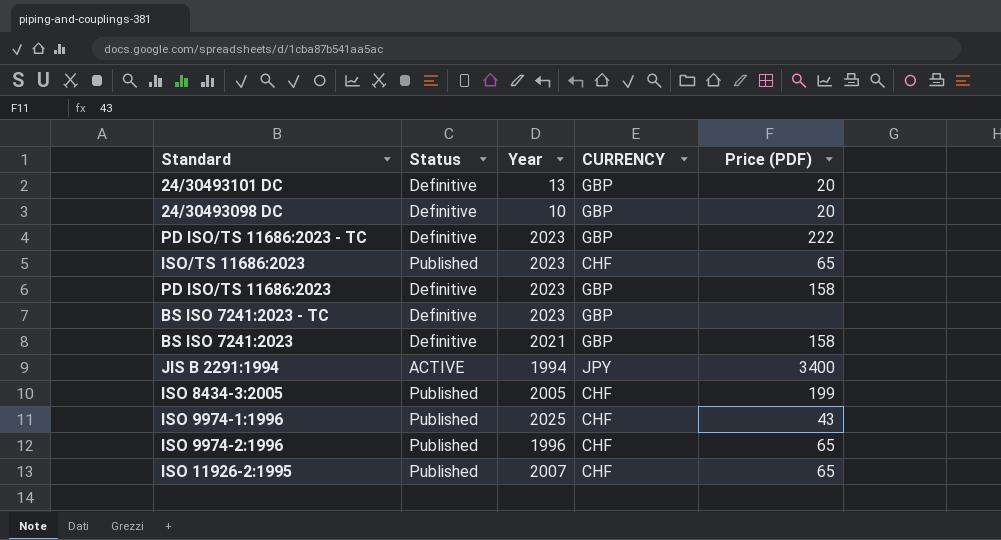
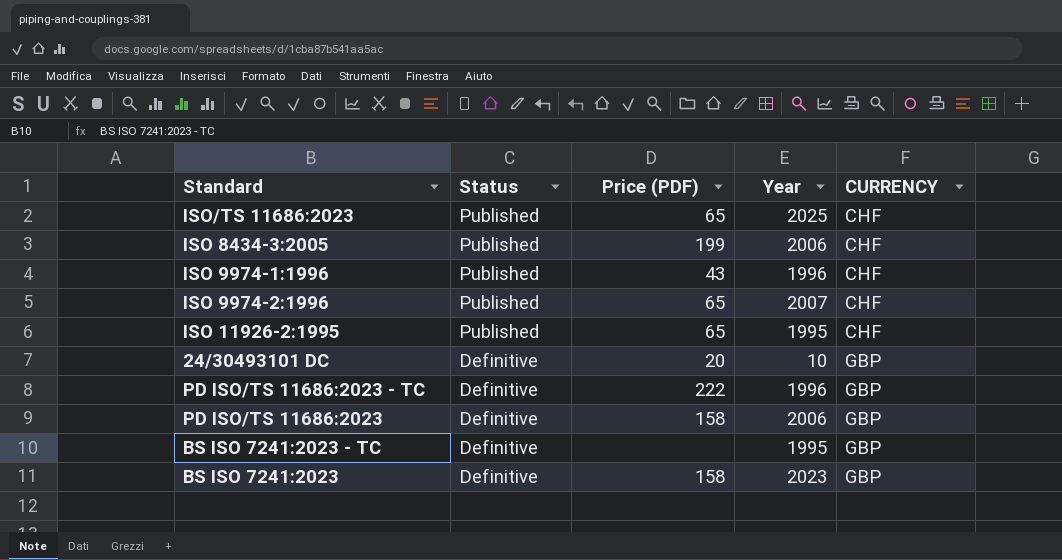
row order: none -> Status descending
column Price (PDF) | position: 5 -> 3
row 24/30493098 DC: Definitive | 10 | GBP | 20 -> none
row JIS B 2291:1994: ACTIVE | 1994 | JPY | 3400 -> none
ISO/TS 11686:2023 | Year: 2023 -> 2025
ISO 8434-3:2005 | Year: 2005 -> 2006
ISO 9974-1:1996 | Year: 2025 -> 1996
ISO 9974-2:1996 | Year: 1996 -> 2007
ISO 11926-2:1995 | Year: 2007 -> 1995
24/30493101 DC | Year: 13 -> 10
PD ISO/TS 11686:2023 - TC | Year: 2023 -> 1996
PD ISO/TS 11686:2023 | Year: 2023 -> 2006
BS ISO 7241:2023 - TC | Year: 2023 -> 1995
BS ISO 7241:2023 | Year: 2021 -> 2023

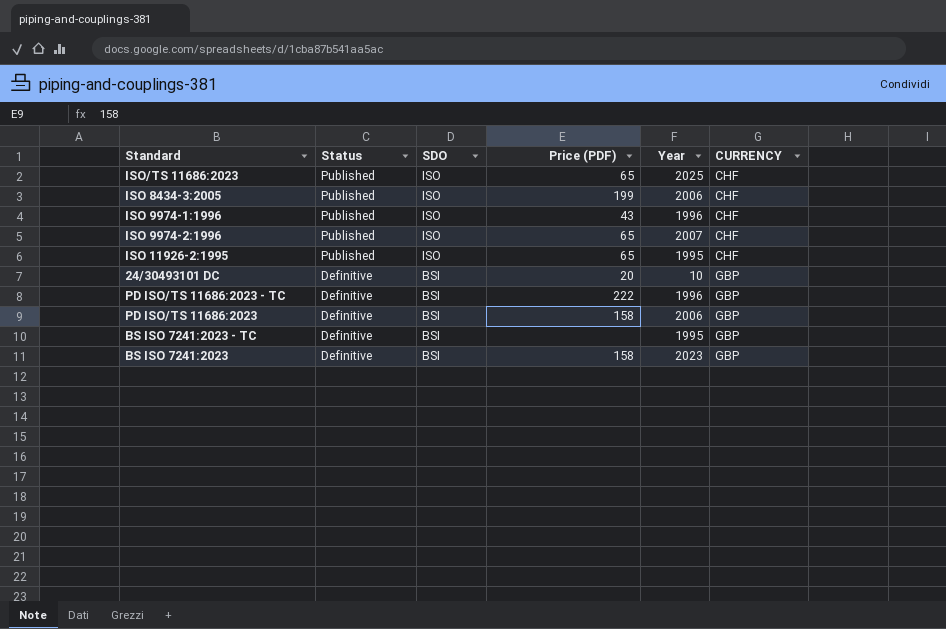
column SDO | position: none -> 3

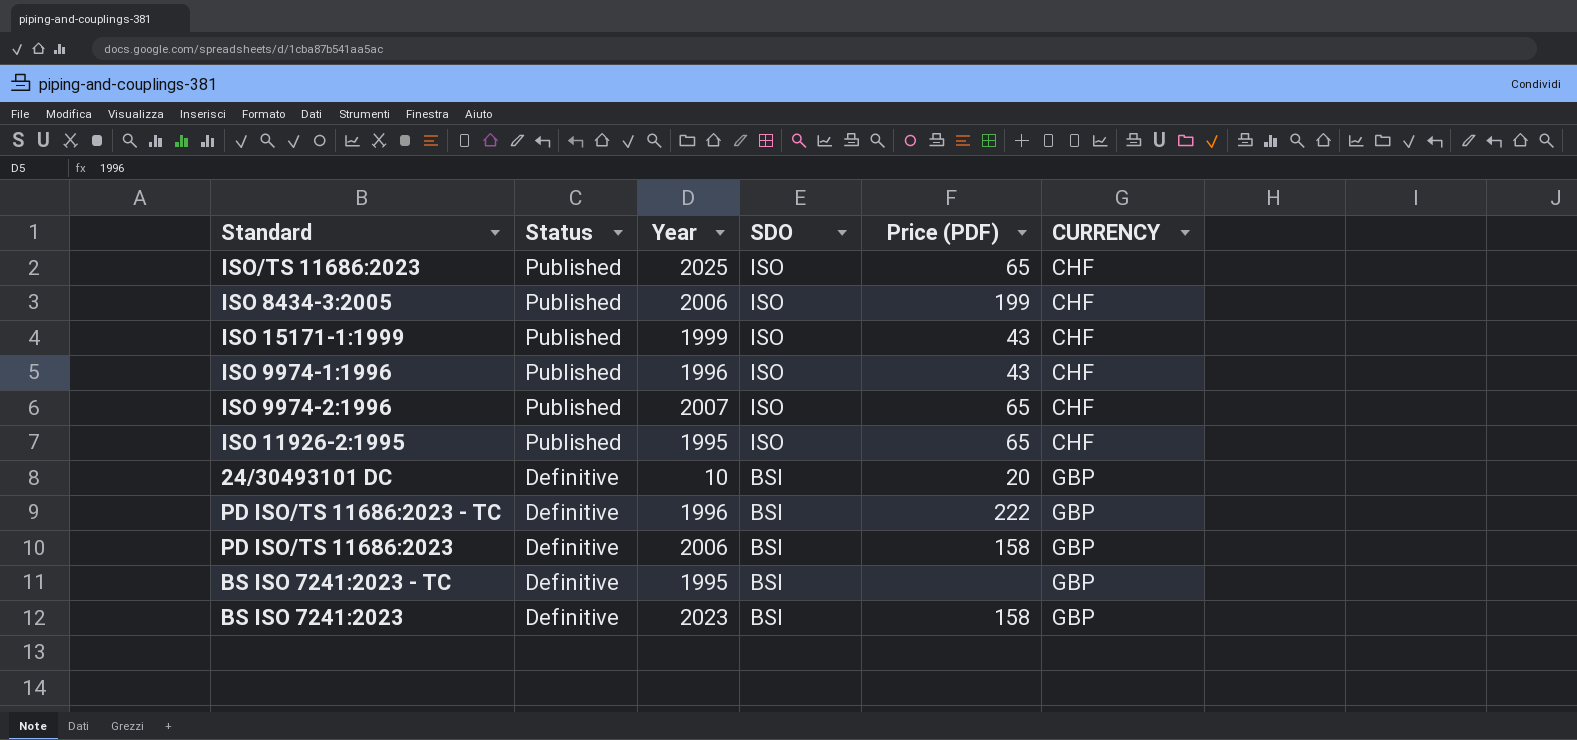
column Year | position: 5 -> 3
row ISO 15171-1:1999: none -> Published | 1999 | ISO | 43 | CHF

